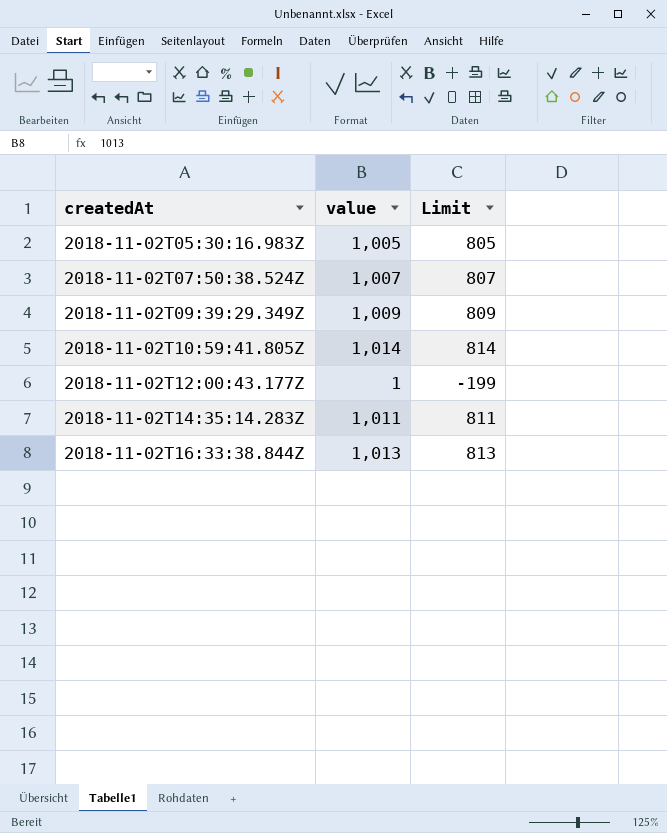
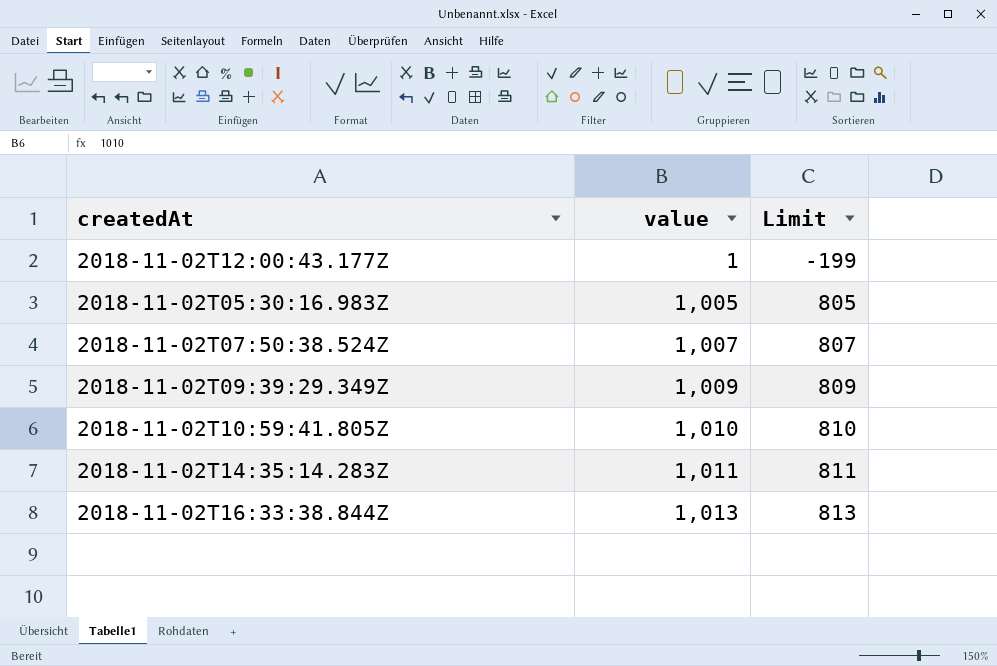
row order: createdAt ascending -> value ascending
2018-11-02T10:59:41.805Z | value: 1,014 -> 1,010
2018-11-02T10:59:41.805Z | Limit: 814 -> 810

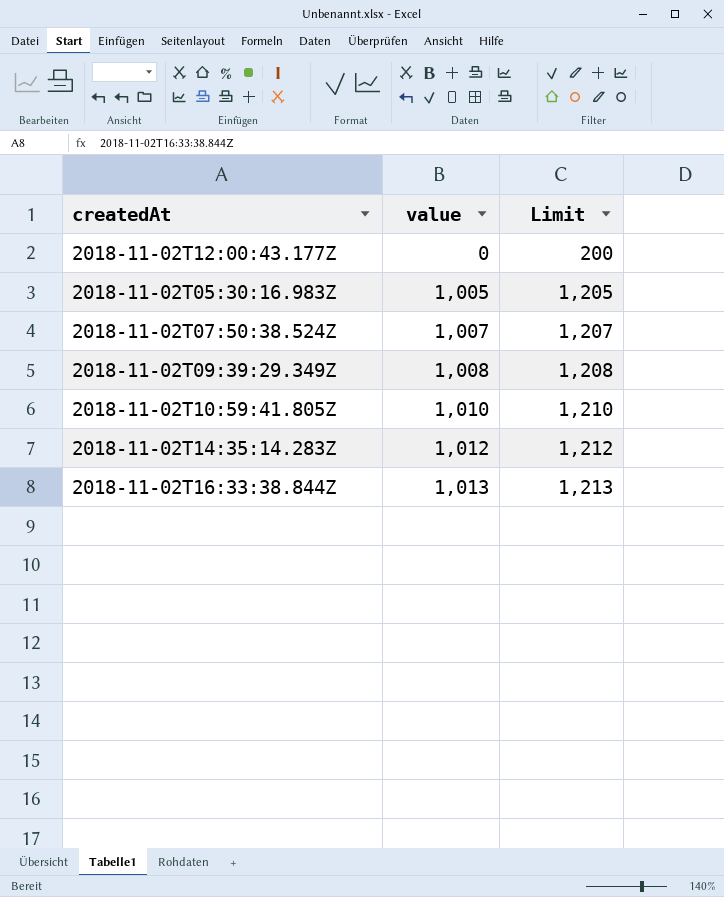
column Limit | formula: [value] - 200 -> [value] + 200
2018-11-02T12:00:43.177Z | value: 1 -> 0
2018-11-02T09:39:29.349Z | value: 1,009 -> 1,008
2018-11-02T14:35:14.283Z | value: 1,011 -> 1,012

